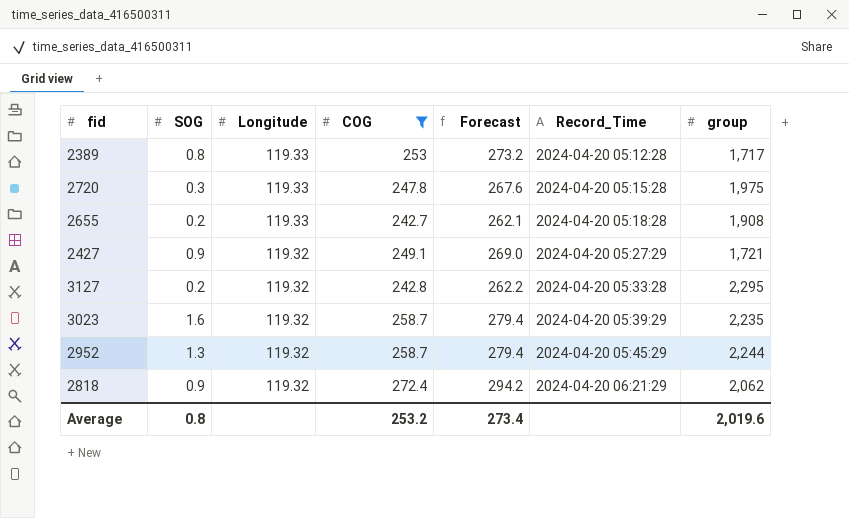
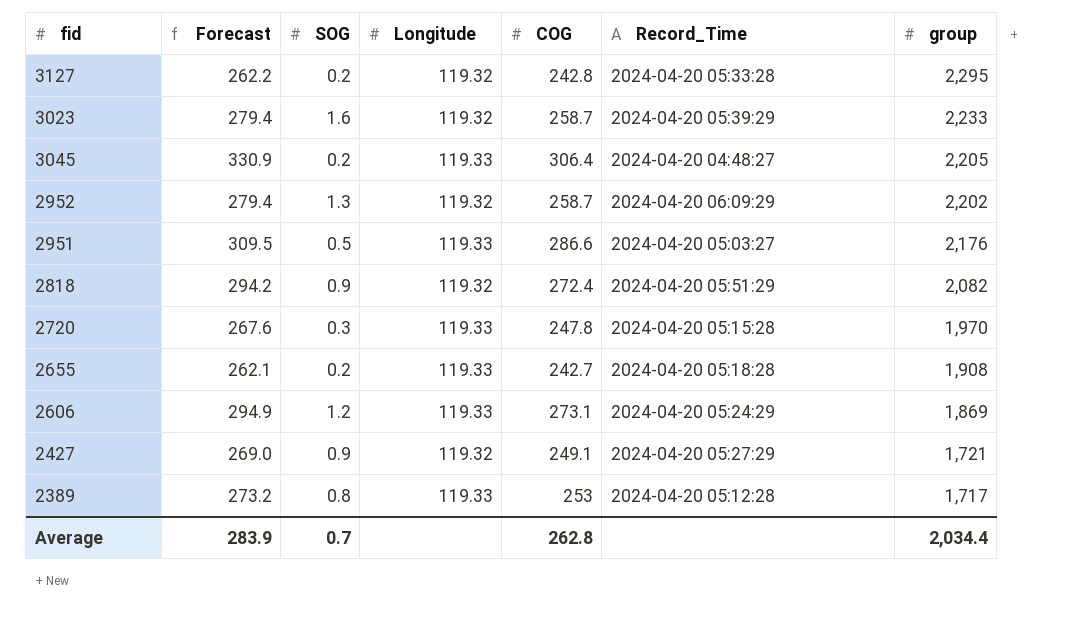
filter: COG <= 272.4 -> none
row order: Longitude descending -> group descending
column Forecast | position: 5 -> 2
3023 | group: 2,235 -> 2,233
2952 | Record_Time: 2024-04-20 05:45:29 -> 2024-04-20 06:09:29
2952 | group: 2,244 -> 2,202
2818 | Record_Time: 2024-04-20 06:21:29 -> 2024-04-20 05:51:29
2818 | group: 2,062 -> 2,082
2720 | group: 1,975 -> 1,970
Average | Forecast: 273.4 -> 283.9
Average | SOG: 0.8 -> 0.7
Average | COG: 253.2 -> 262.8
Average | group: 2,019.6 -> 2,034.4

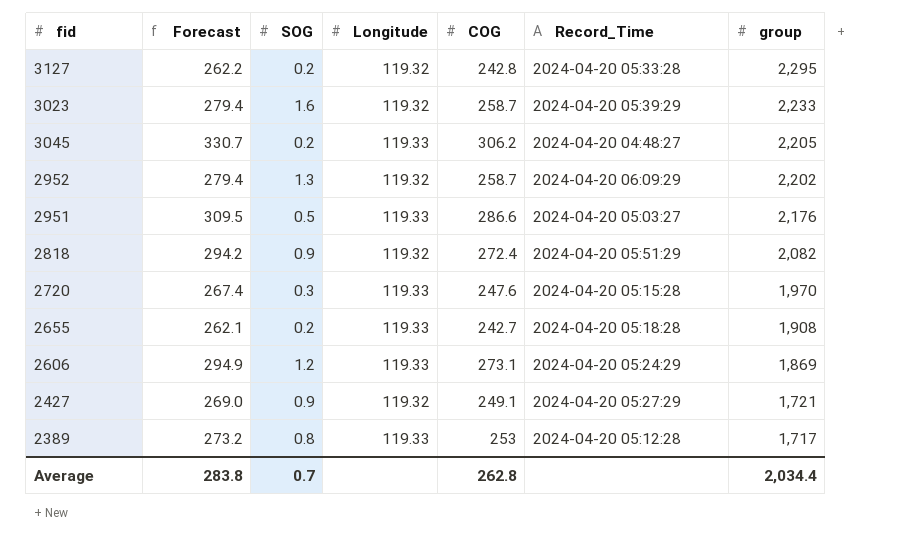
3045 | Forecast: 330.9 -> 330.7
3045 | COG: 306.4 -> 306.2
2720 | Forecast: 267.6 -> 267.4
2720 | COG: 247.8 -> 247.6
Average | Forecast: 283.9 -> 283.8

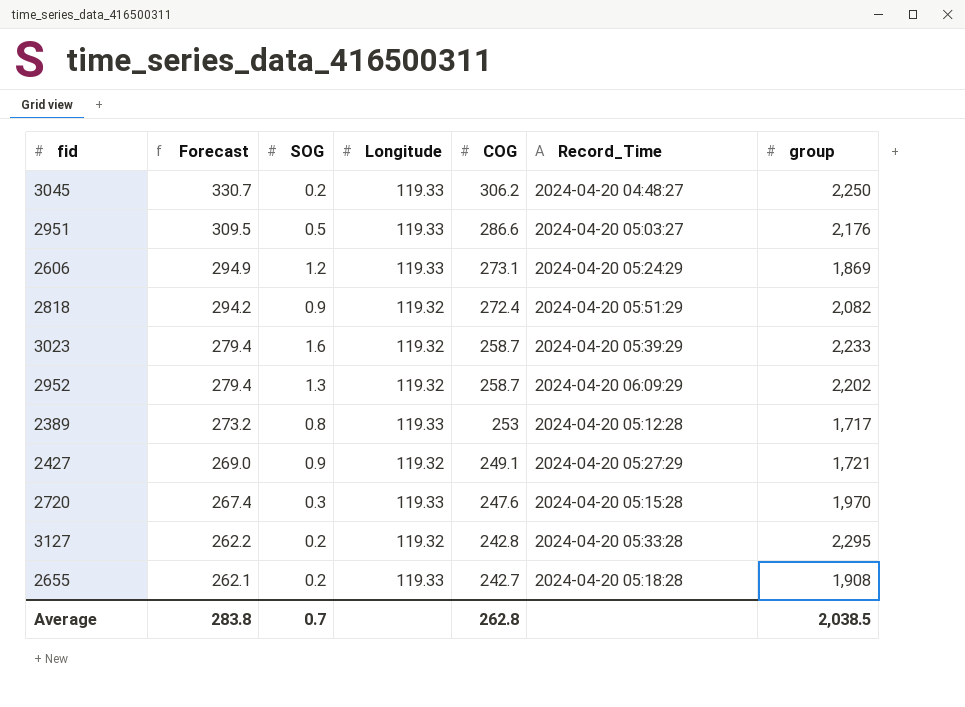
row order: group descending -> Forecast descending
3045 | group: 2,205 -> 2,250
Average | group: 2,034.4 -> 2,038.5

